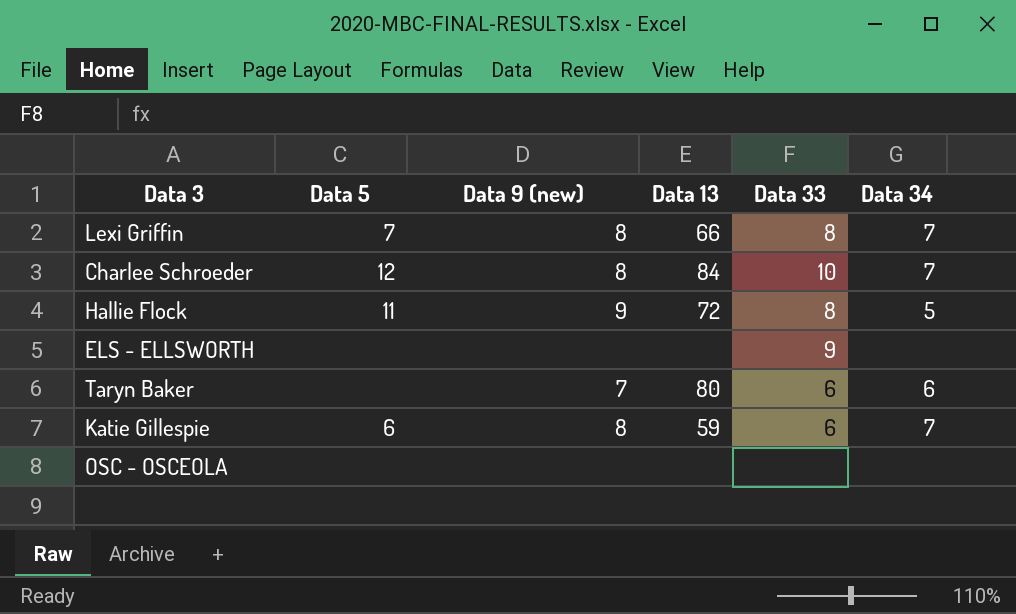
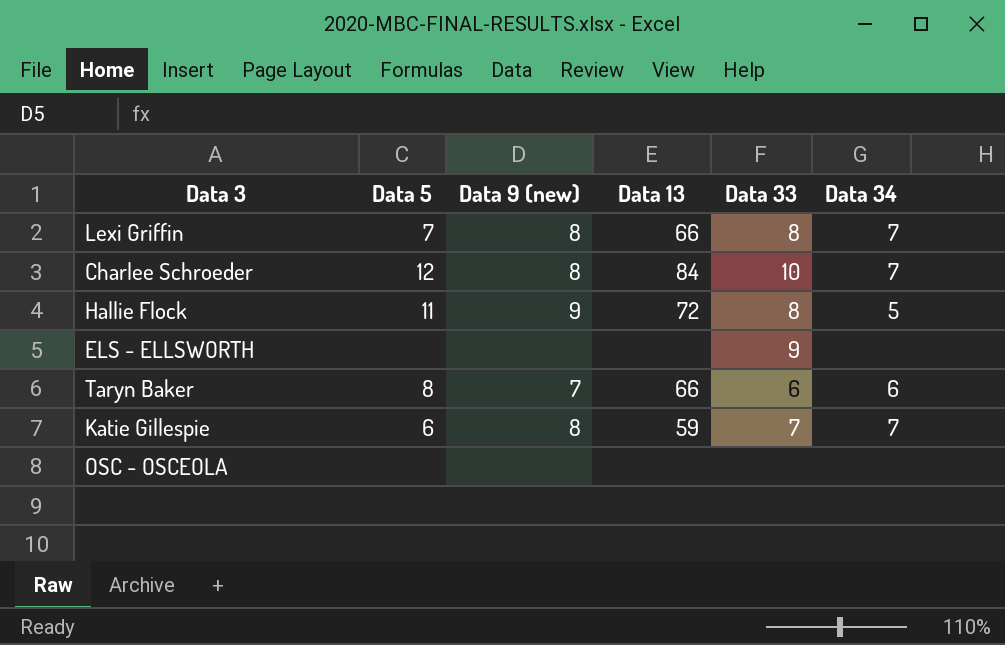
Taryn Baker | Data 5: none -> 8
Taryn Baker | Data 13: 80 -> 66
Katie Gillespie | Data 33: 6 -> 7

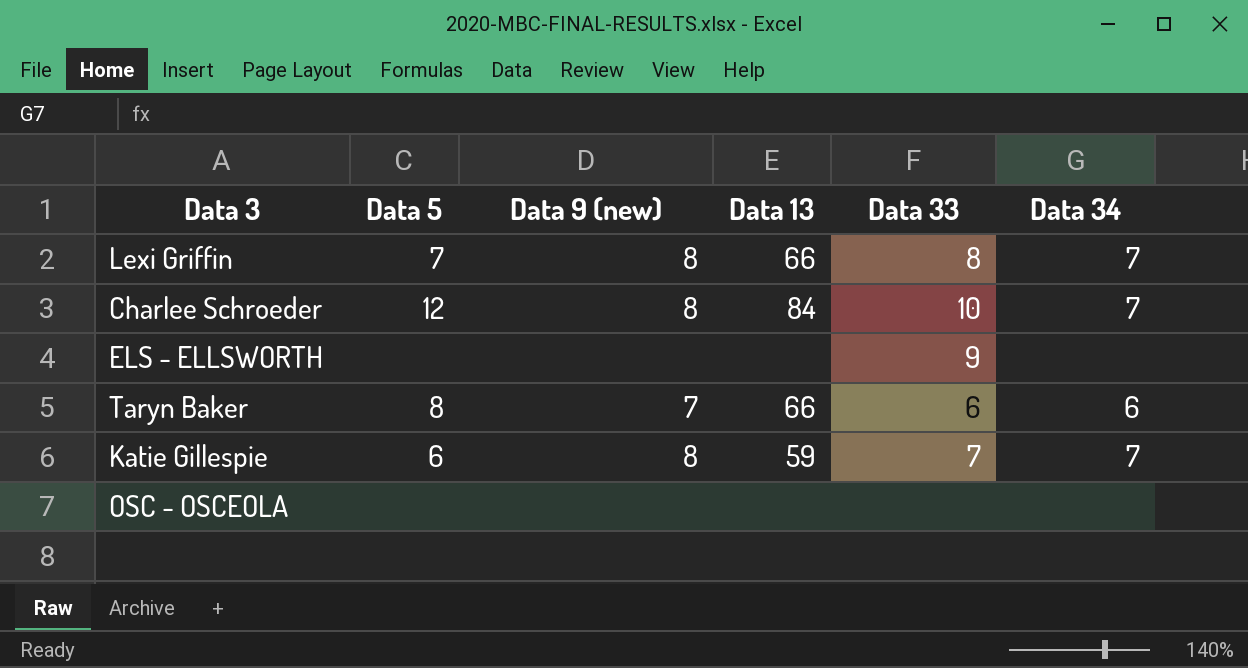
row Hallie Flock: 11 | 9 | 72 | 8 | 5 -> none

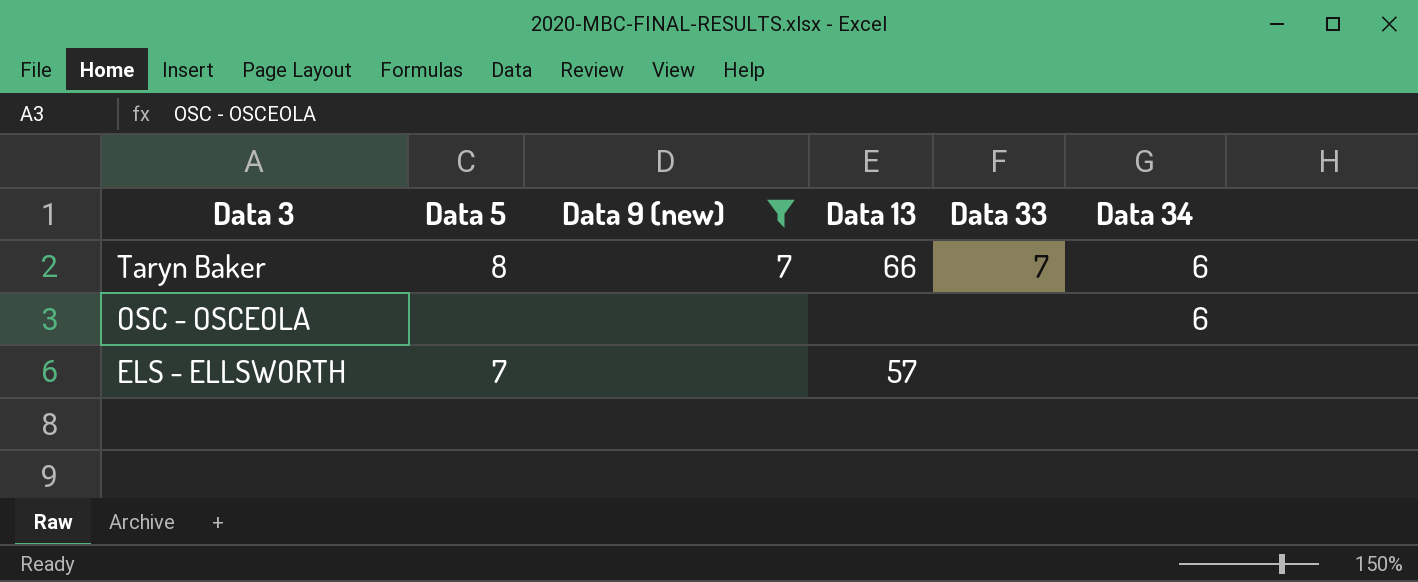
filter: none -> Data 9 (new) != 8
row order: none -> Data 3 descending
Taryn Baker | Data 33: 6 -> 7
OSC - OSCEOLA | Data 34: none -> 6
ELS - ELLSWORTH | Data 5: none -> 7
ELS - ELLSWORTH | Data 13: none -> 57
ELS - ELLSWORTH | Data 33: 9 -> none

